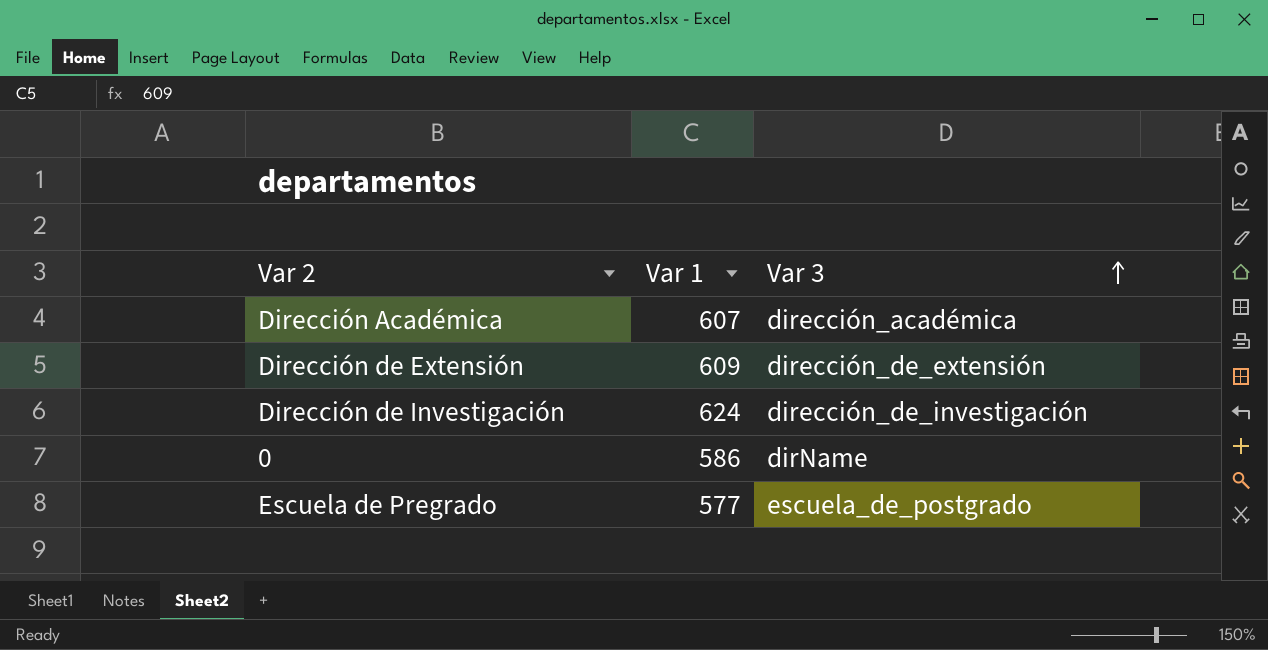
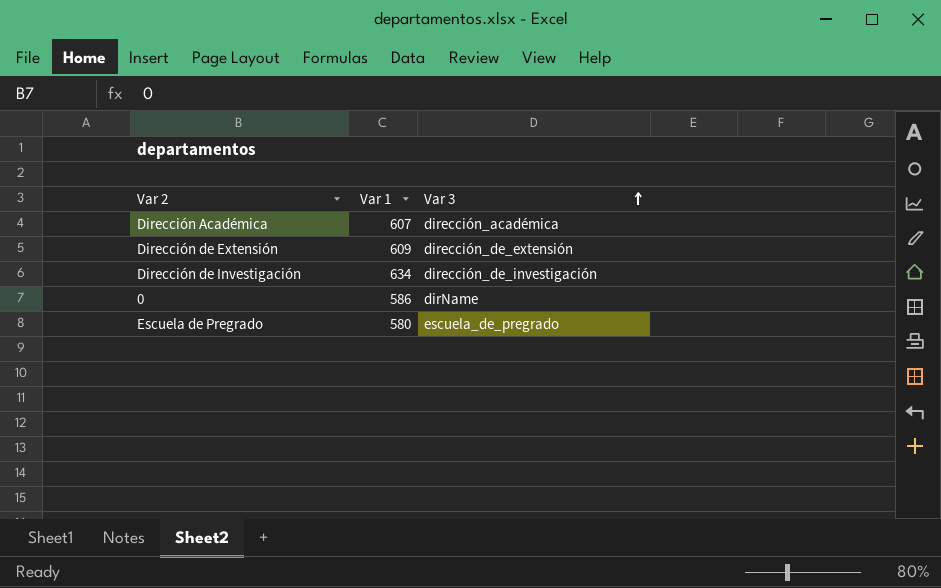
Dirección de Investigación | Var 1: 624 -> 634
Escuela de Pregrado | Var 1: 577 -> 580
Escuela de Pregrado | Var 3: escuela_de_postgrado -> escuela_de_pregrado

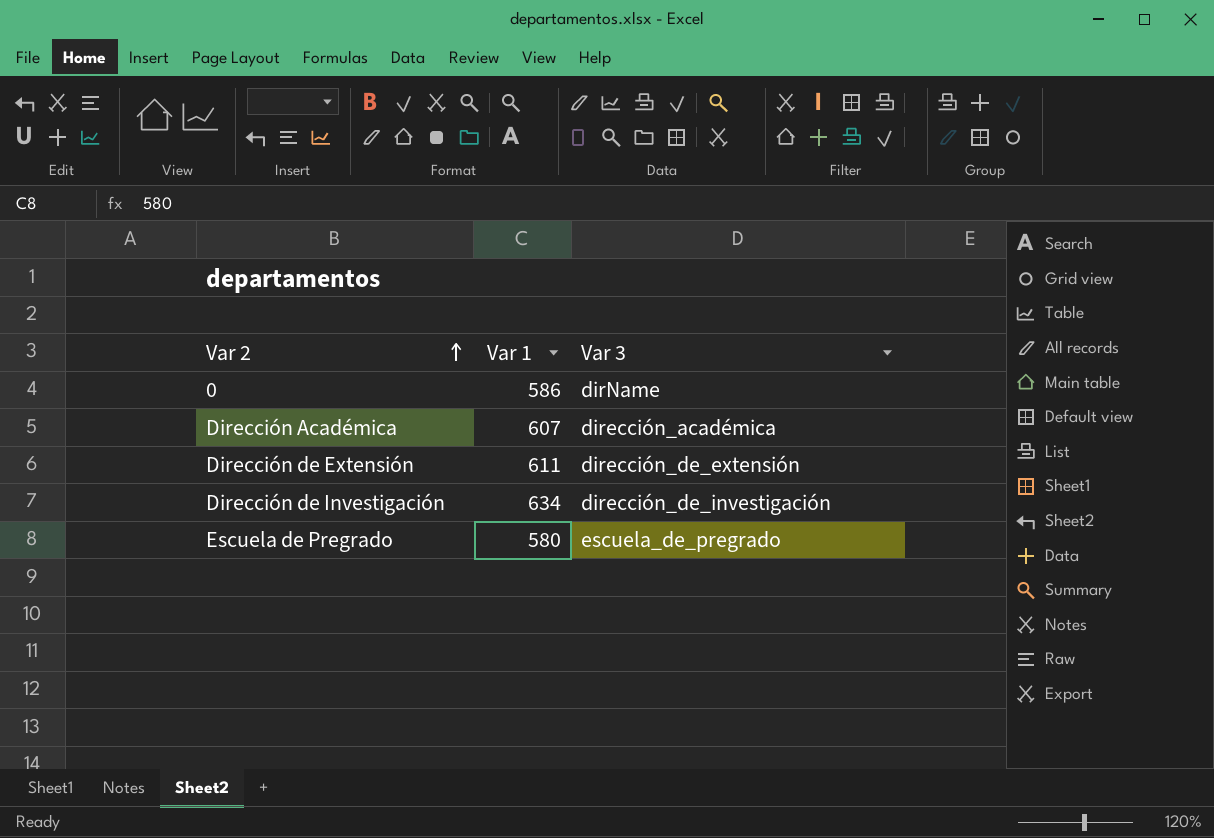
row order: Var 3 ascending -> Var 2 ascending
Dirección de Extensión | Var 1: 609 -> 611

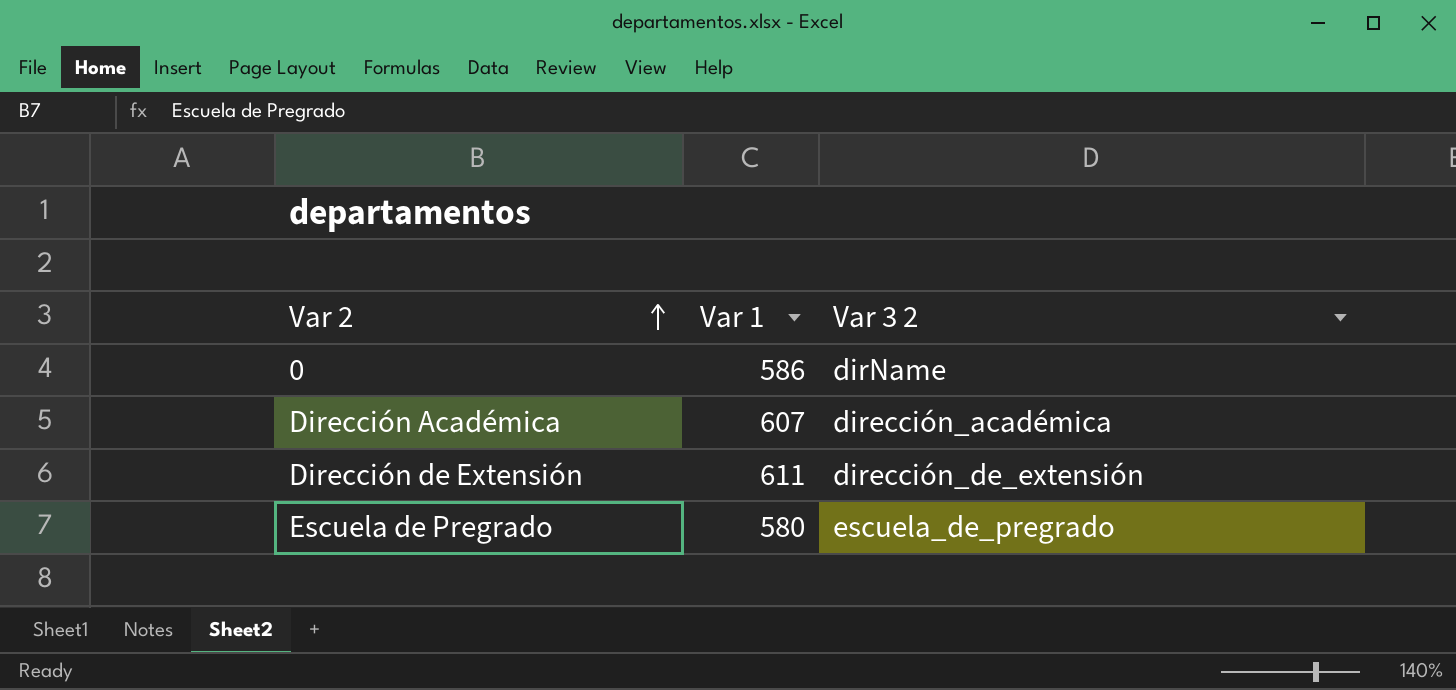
column name: Var 3 -> Var 3 2
row Dirección de Investigación: 634 | dirección_de_investigación -> none

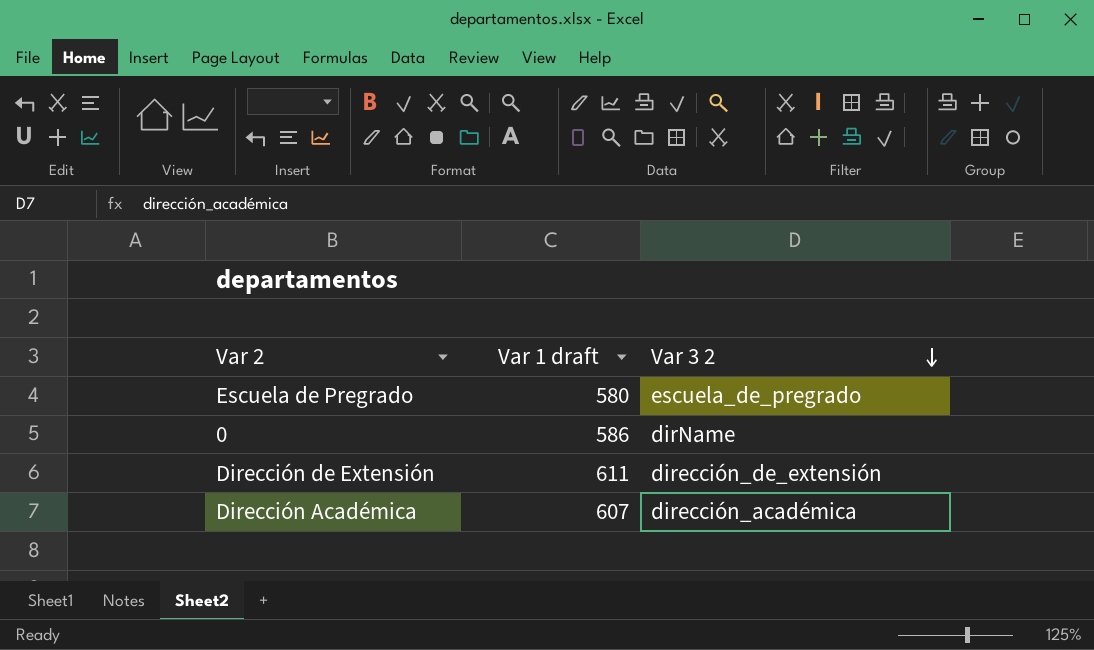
row order: Var 2 ascending -> Var 3 2 descending
column name: Var 1 -> Var 1 draft

